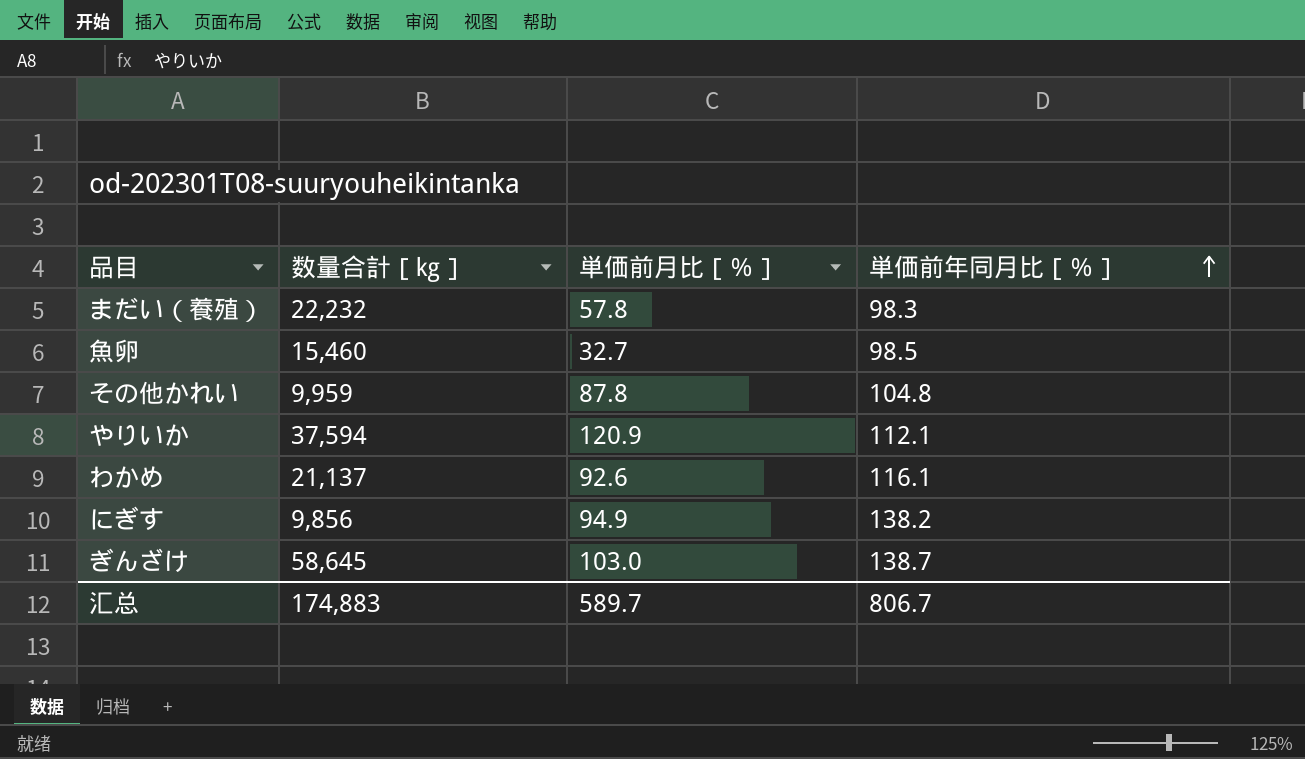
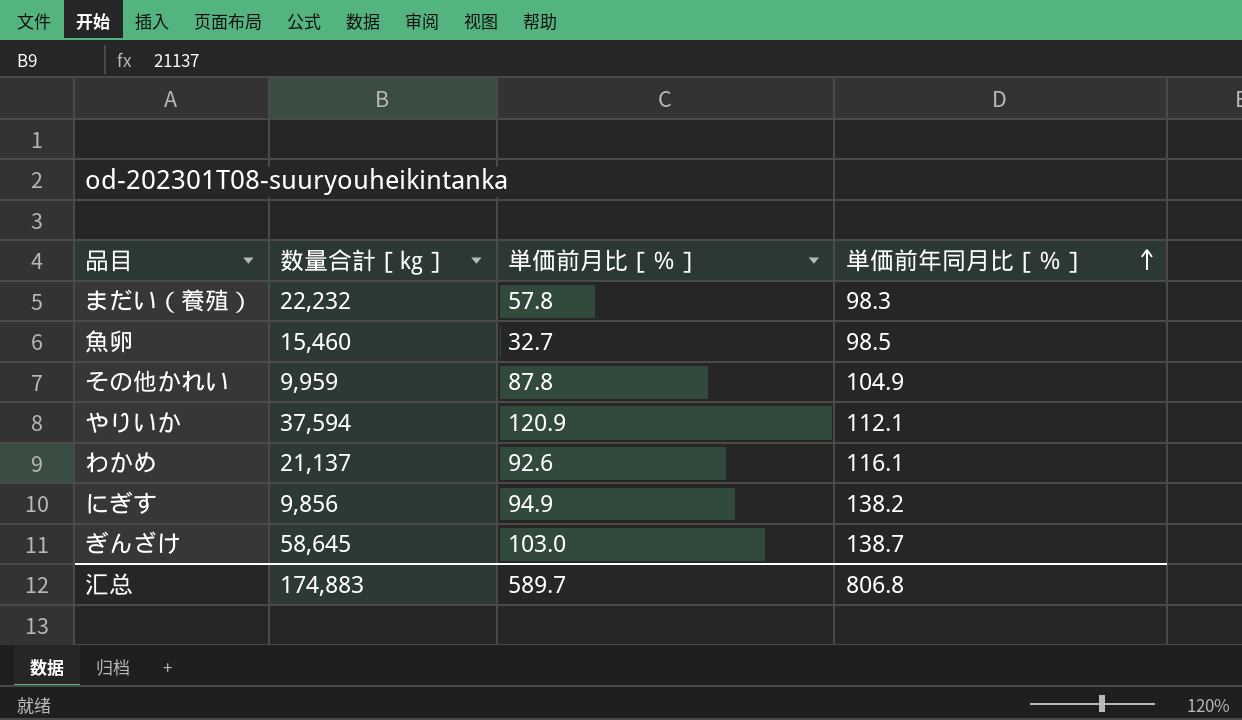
その他かれい | 単価前年同月比［％］: 104.8 -> 104.9
汇总 | 単価前年同月比［％］: 806.7 -> 806.8

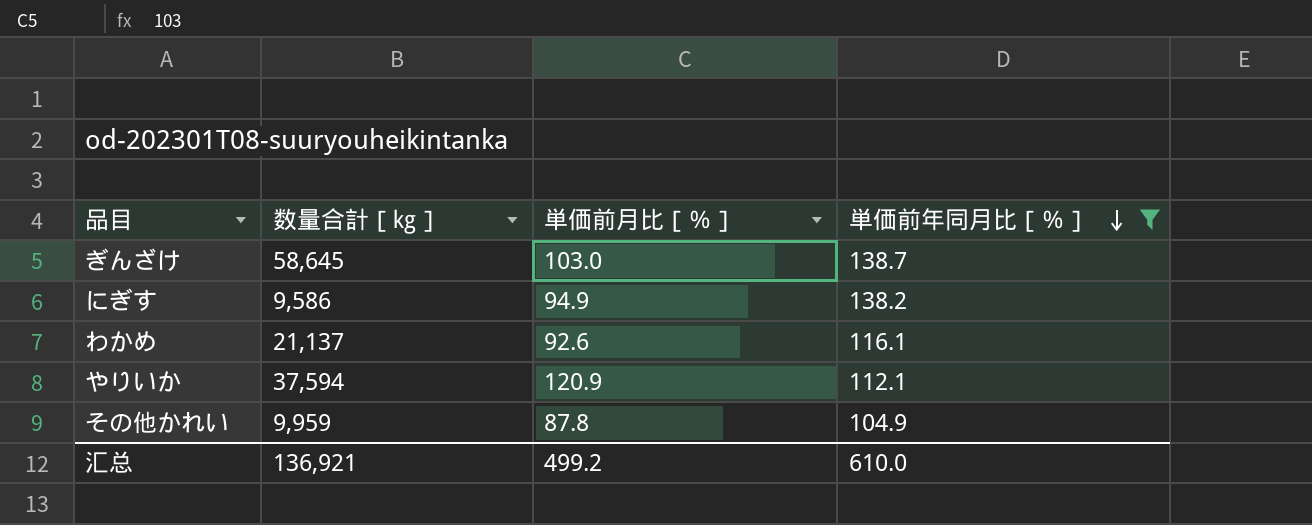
filter: none -> 単価前年同月比［％］ >= 104.9
row order: 単価前年同月比［％］ ascending -> 単価前年同月比［％］ descending
にぎす | 数量合計［㎏］: 9,856 -> 9,586
汇总 | 数量合計［㎏］: 174,883 -> 136,921
汇总 | 単価前月比［％］: 589.7 -> 499.2
汇总 | 単価前年同月比［％］: 806.8 -> 610.0

